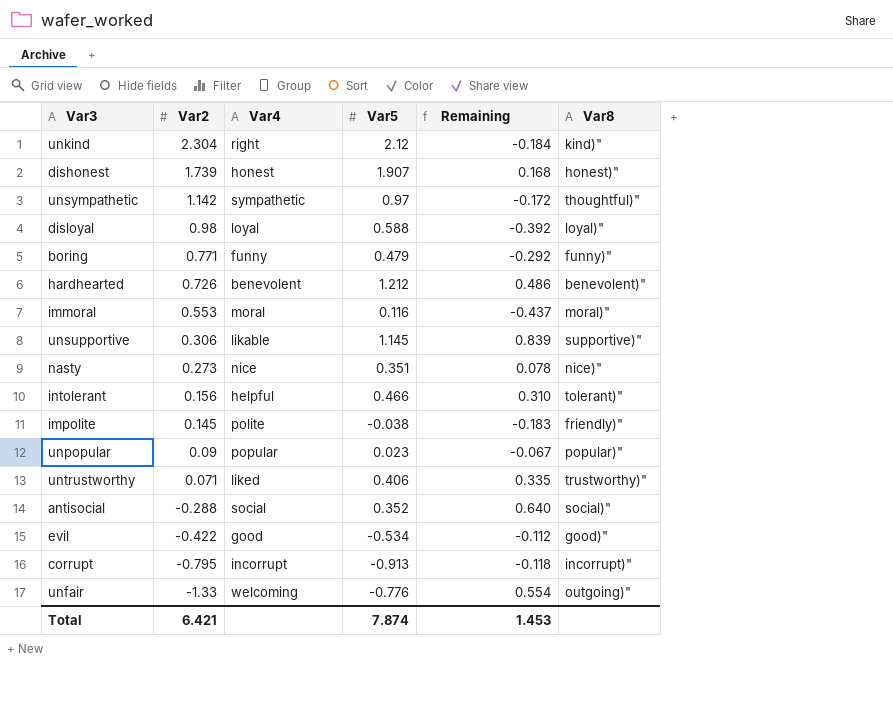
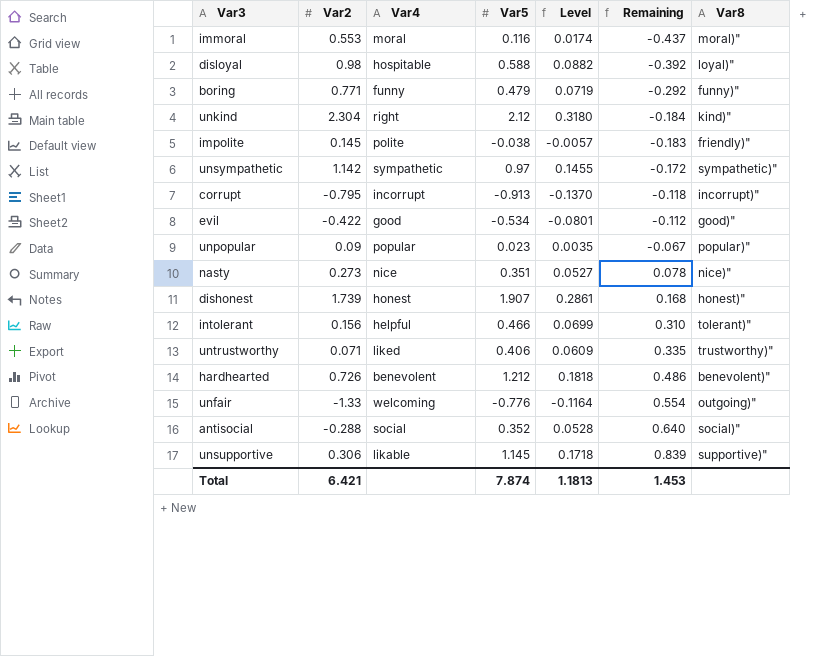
row order: Var2 descending -> Remaining ascending
column Level | formula: none -> [Var5] * 0.15
disloyal | Var4: loyal -> hospitable
unsympathetic | Var8: thoughtful)" -> sympathetic)"

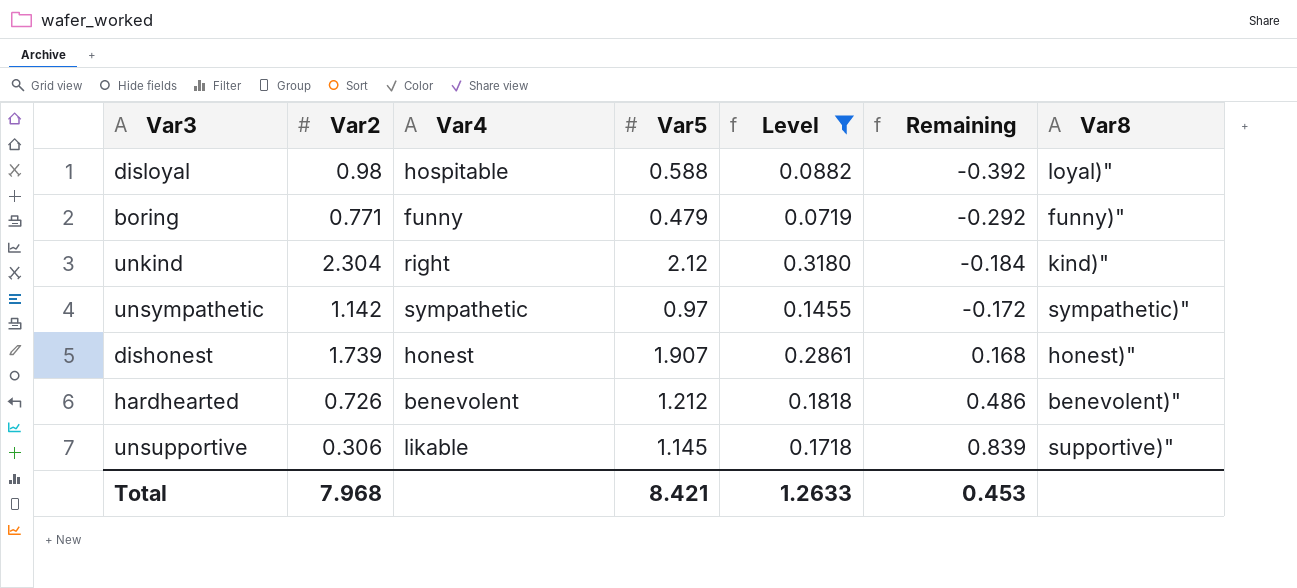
filter: none -> Level >= 0.0719
Total | Var2: 6.421 -> 7.968
Total | Var5: 7.874 -> 8.421
Total | Level: 1.1813 -> 1.2633
Total | Remaining: 1.453 -> 0.453

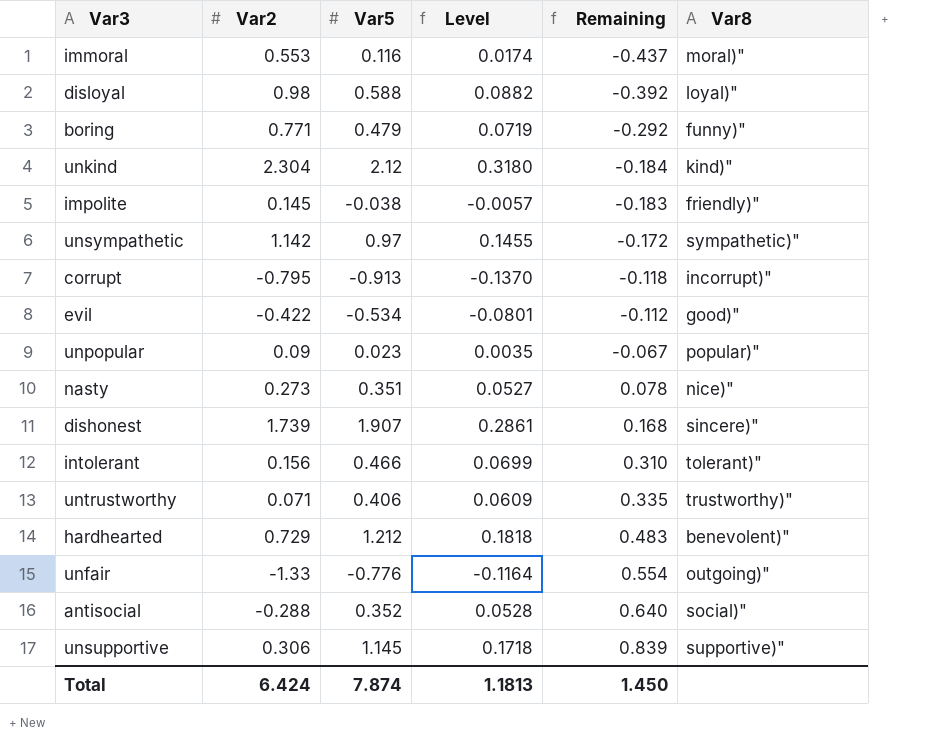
filter: Level >= 0.0719 -> none
column Var4 | position: 3 -> none
dishonest | Var8: honest)" -> sincere)"
hardhearted | Var2: 0.726 -> 0.729
hardhearted | Remaining: 0.486 -> 0.483
Total | Var2: 7.968 -> 6.424
Total | Var5: 8.421 -> 7.874
Total | Level: 1.2633 -> 1.1813
Total | Remaining: 0.453 -> 1.450

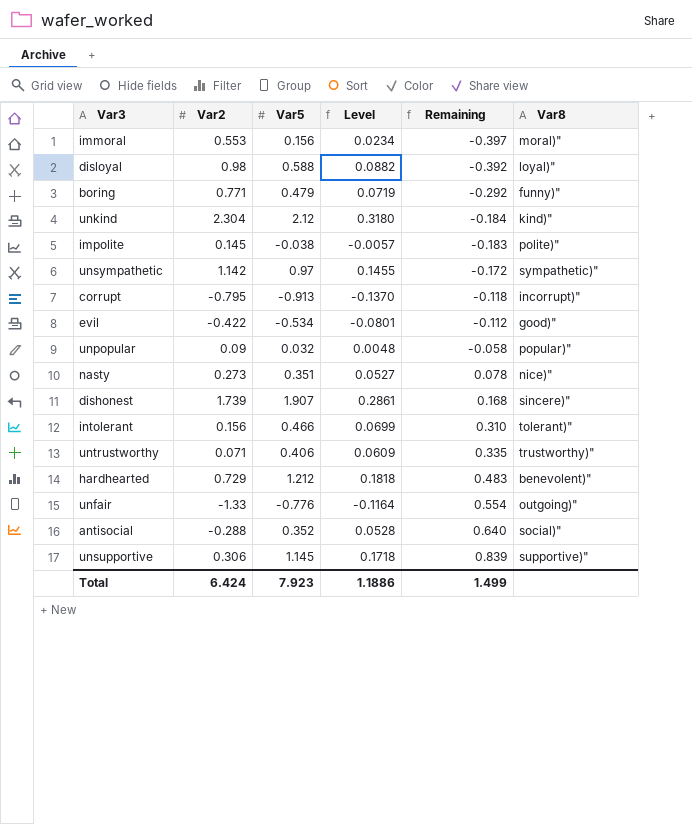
immoral | Var5: 0.116 -> 0.156
immoral | Level: 0.0174 -> 0.0234
immoral | Remaining: -0.437 -> -0.397
impolite | Var8: friendly)" -> polite)"
unpopular | Var5: 0.023 -> 0.032
unpopular | Level: 0.0035 -> 0.0048
unpopular | Remaining: -0.067 -> -0.058
Total | Var5: 7.874 -> 7.923
Total | Level: 1.1813 -> 1.1886
Total | Remaining: 1.450 -> 1.499

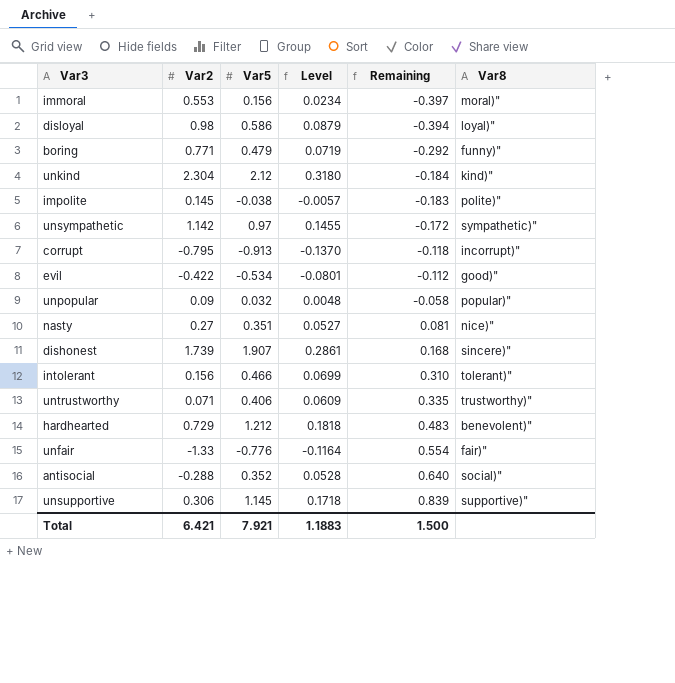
disloyal | Var5: 0.588 -> 0.586
disloyal | Level: 0.0882 -> 0.0879
disloyal | Remaining: -0.392 -> -0.394
nasty | Var2: 0.273 -> 0.27
nasty | Remaining: 0.078 -> 0.081
unfair | Var8: outgoing)" -> fair)"
Total | Var2: 6.424 -> 6.421
Total | Var5: 7.923 -> 7.921
Total | Level: 1.1886 -> 1.1883
Total | Remaining: 1.499 -> 1.500

